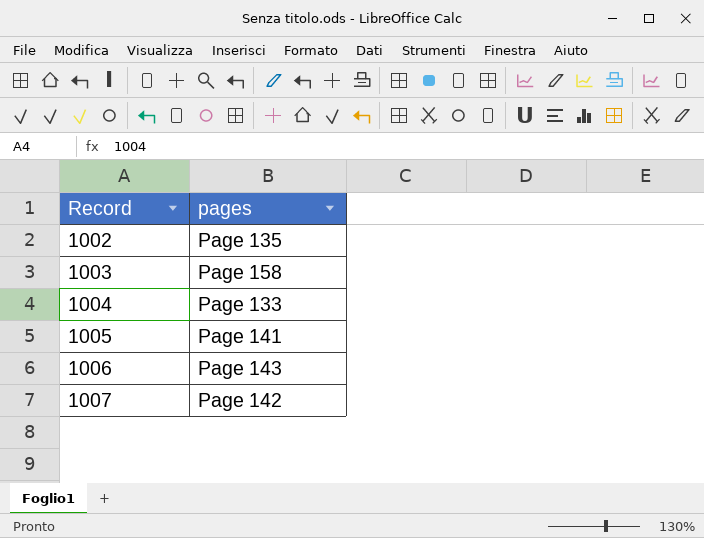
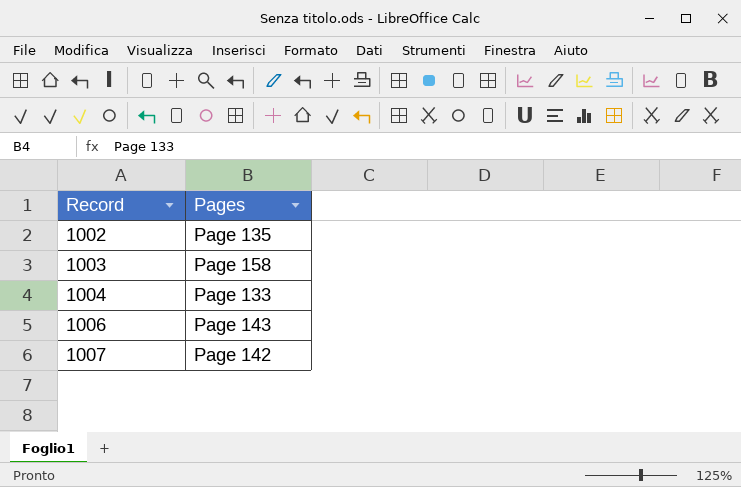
column name: pages -> Pages
row 1005: Page 141 -> none

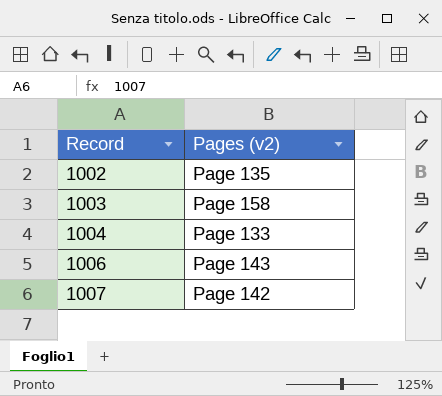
column name: Pages -> Pages (v2)

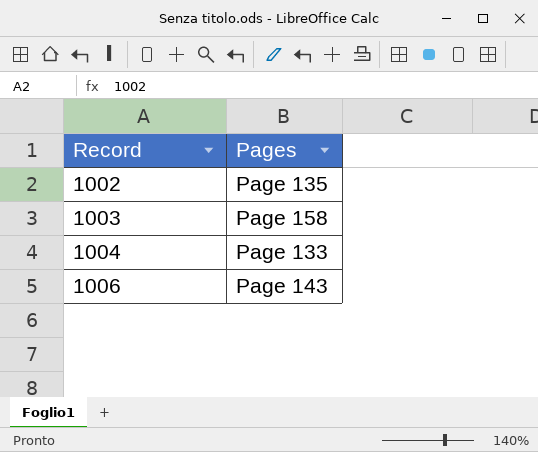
column name: Pages (v2) -> Pages
row 1007: Page 142 -> none

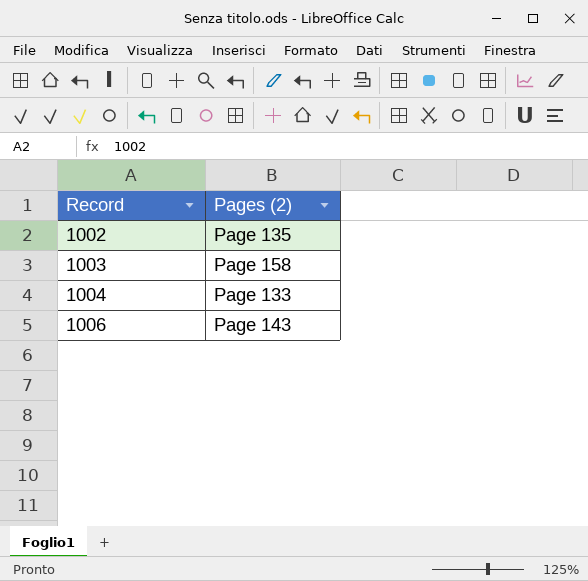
column name: Pages -> Pages (2)

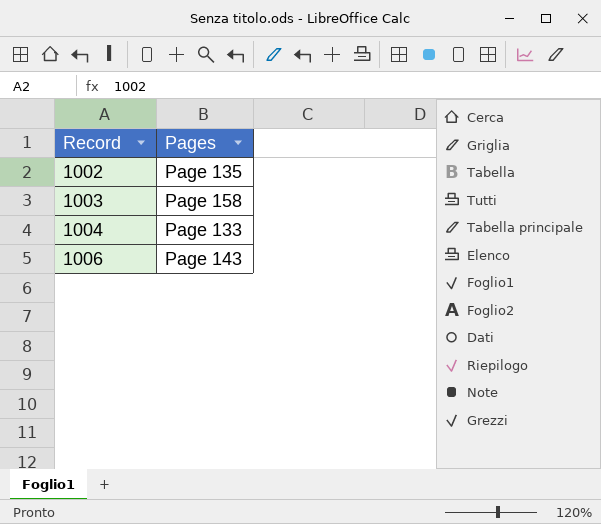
column name: Pages (2) -> Pages

